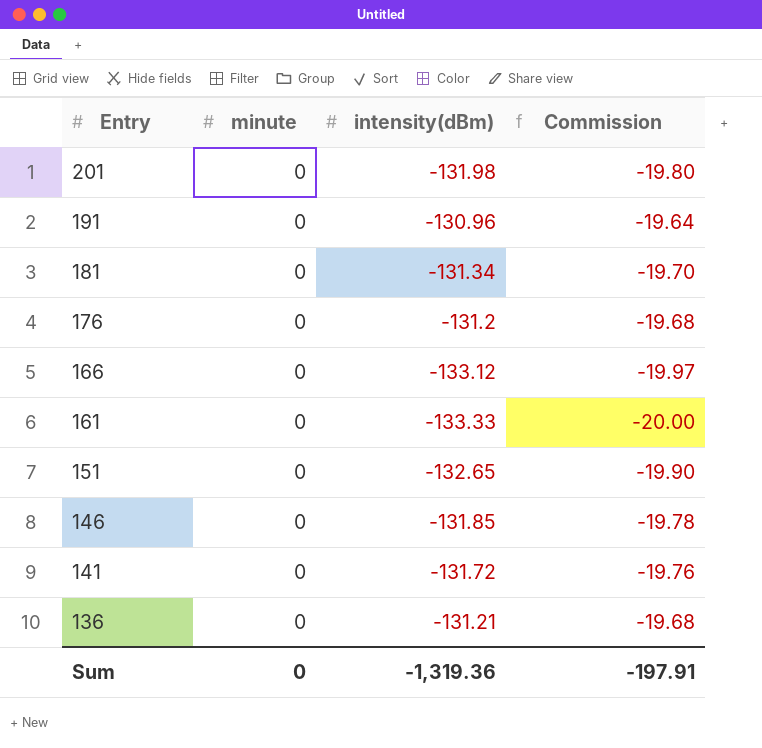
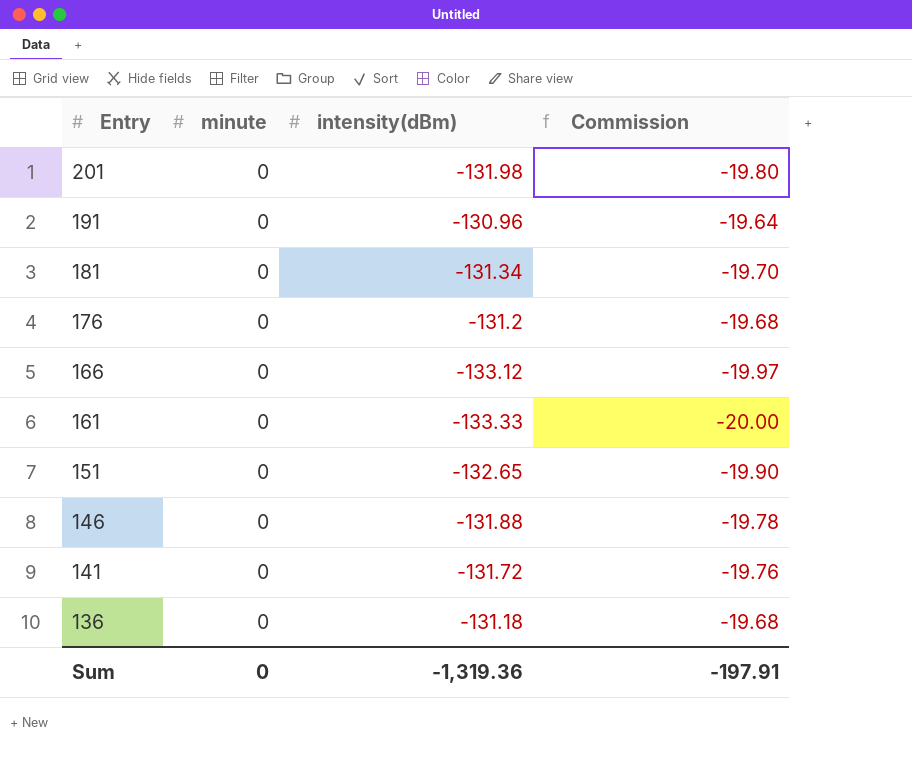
146 | intensity(dBm): -131.85 -> -131.88
136 | intensity(dBm): -131.21 -> -131.18

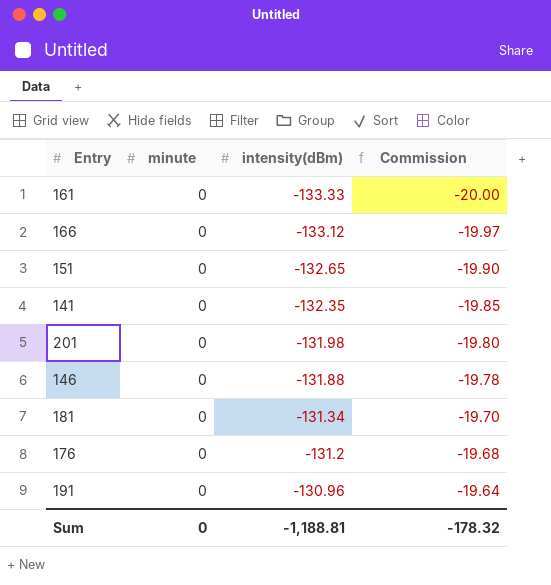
row order: Entry descending -> intensity(dBm) ascending
row 136: 0 | -131.18 | -19.68 -> none
141 | intensity(dBm): -131.72 -> -132.35
141 | Commission: -19.76 -> -19.85
Sum | intensity(dBm): -1,319.36 -> -1,188.81
Sum | Commission: -197.91 -> -178.32

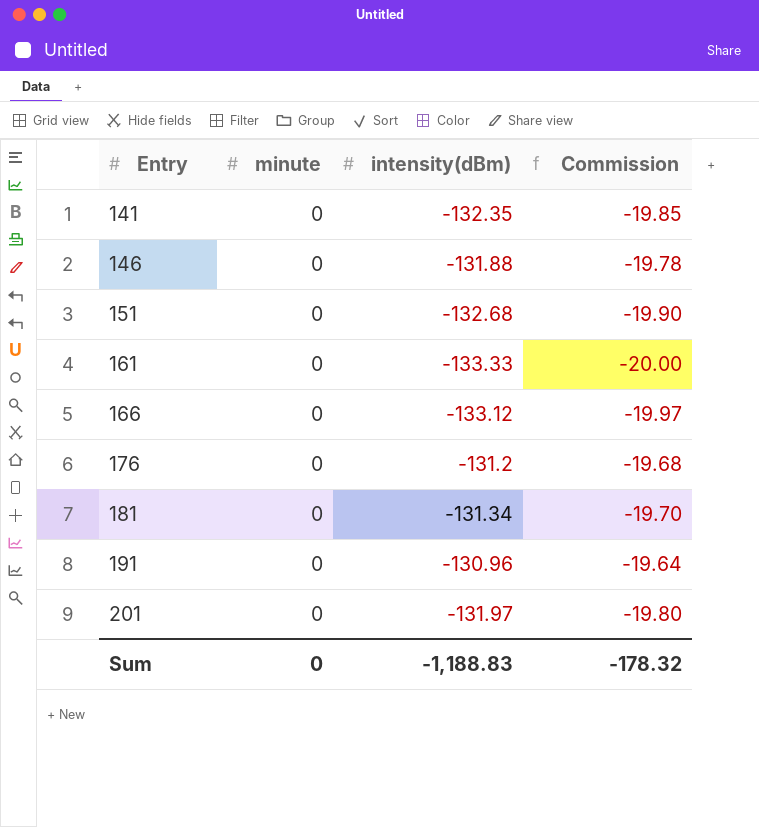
row order: intensity(dBm) ascending -> Entry ascending
151 | intensity(dBm): -132.65 -> -132.68
201 | intensity(dBm): -131.98 -> -131.97
Sum | intensity(dBm): -1,188.81 -> -1,188.83

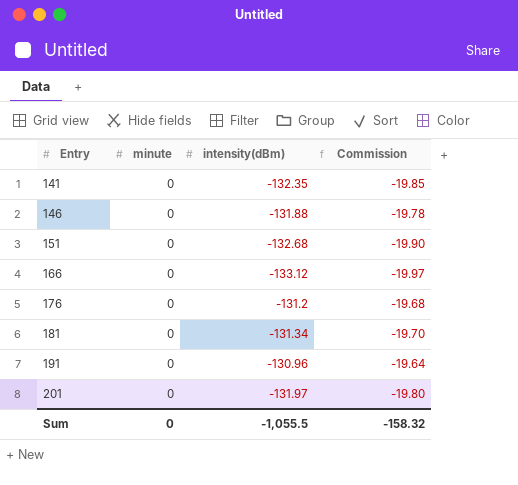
row 161: 0 | -133.33 | -20.00 -> none
Sum | intensity(dBm): -1,188.83 -> -1,055.5
Sum | Commission: -178.32 -> -158.32

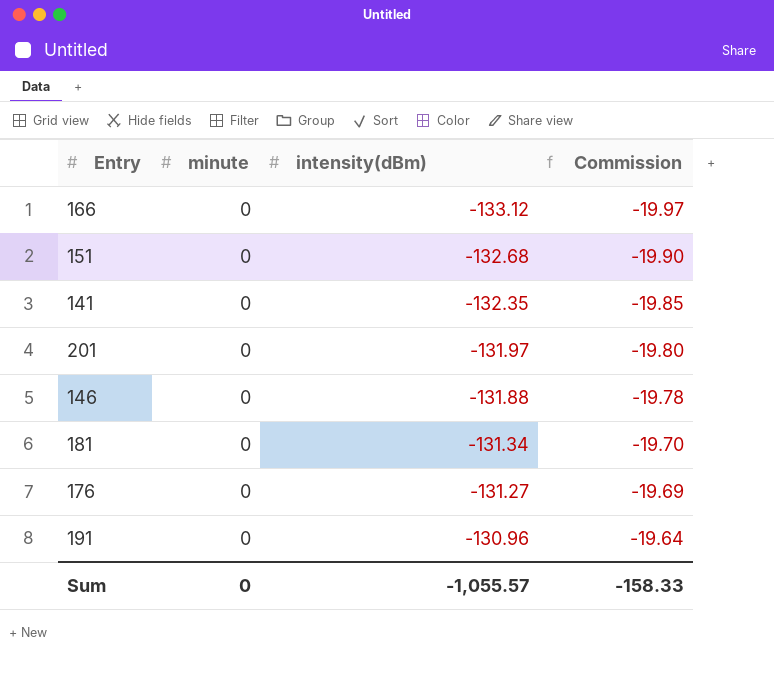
row order: Entry ascending -> intensity(dBm) ascending
176 | intensity(dBm): -131.2 -> -131.27
176 | Commission: -19.68 -> -19.69
Sum | intensity(dBm): -1,055.5 -> -1,055.57
Sum | Commission: -158.32 -> -158.33

